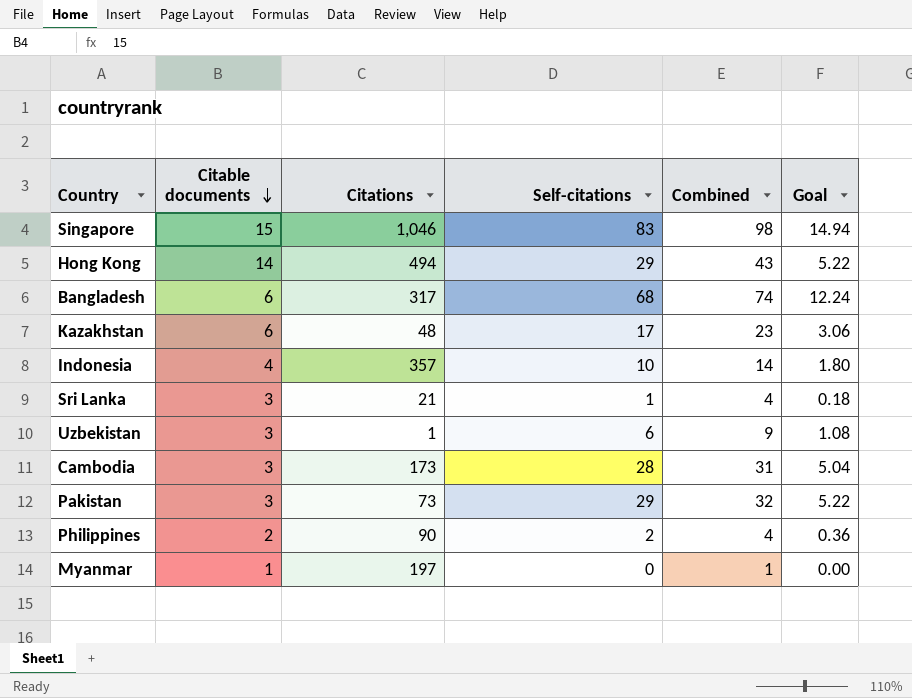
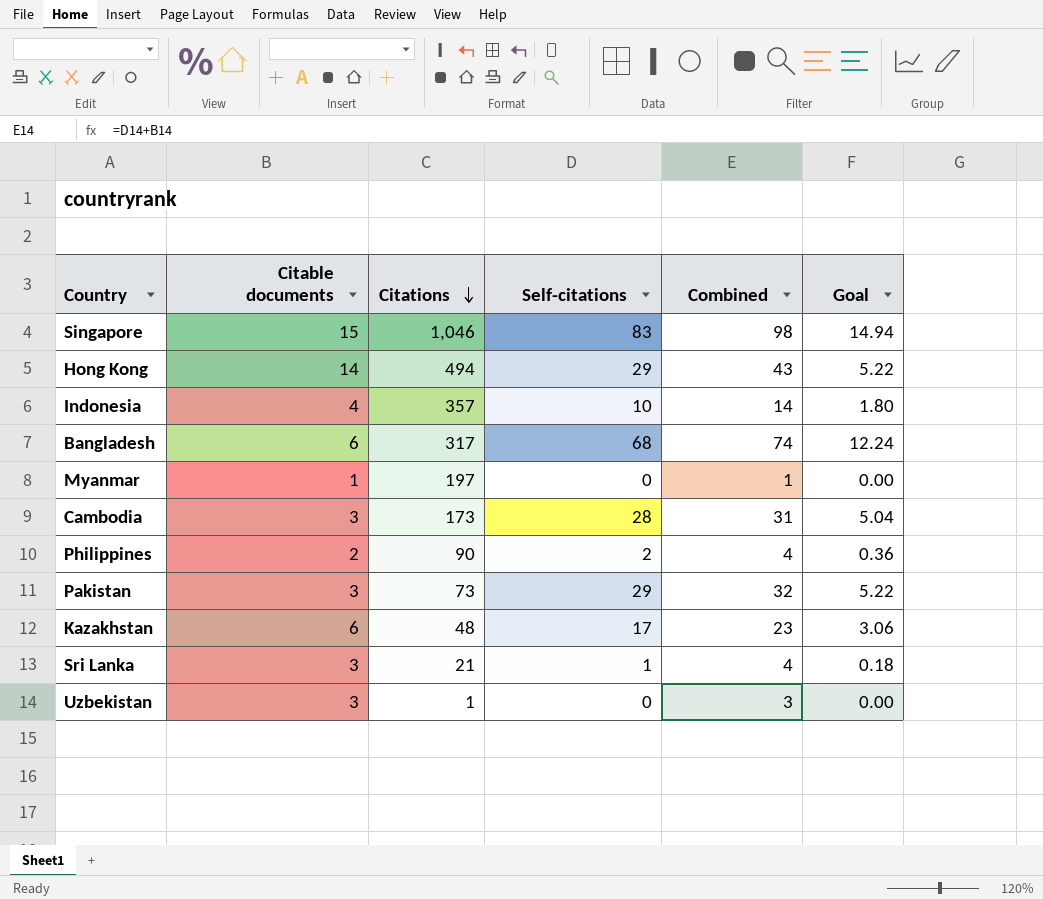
row order: Citable documents descending -> Citations descending
Uzbekistan | Self-citations: 6 -> 0
Uzbekistan | Combined: 9 -> 3
Uzbekistan | Goal: 1.08 -> 0.00

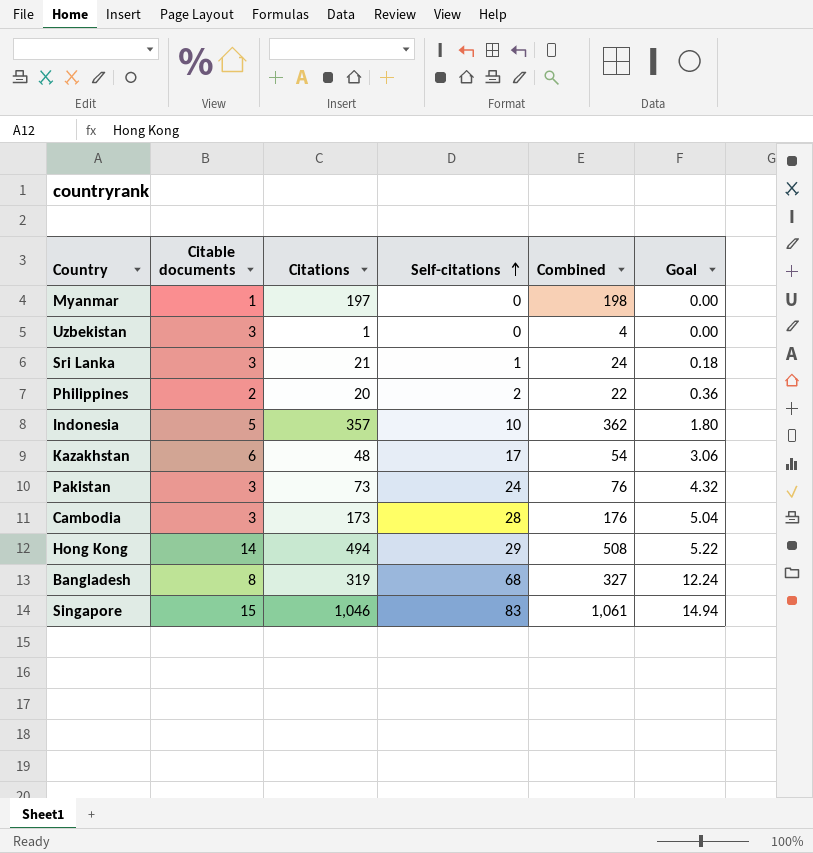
row order: Citations descending -> Self-citations ascending
column Combined | formula: [Citable documents] + [Self-citations] -> [Citable documents] + [Citations]
Philippines | Citations: 90 -> 20
Indonesia | Citable documents: 4 -> 5
Pakistan | Self-citations: 29 -> 24
Pakistan | Goal: 5.22 -> 4.32
Bangladesh | Citable documents: 6 -> 8
Bangladesh | Citations: 317 -> 319

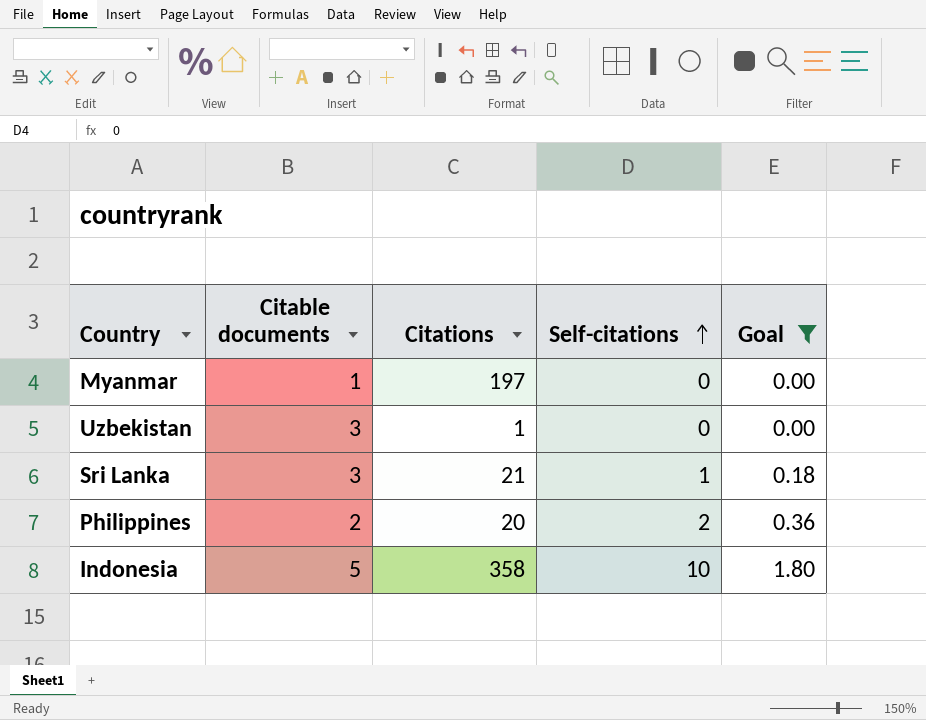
filter: none -> Goal <= 1.80
column Combined | formula: [Citable documents] + [Citations] -> none
Indonesia | Citations: 357 -> 358

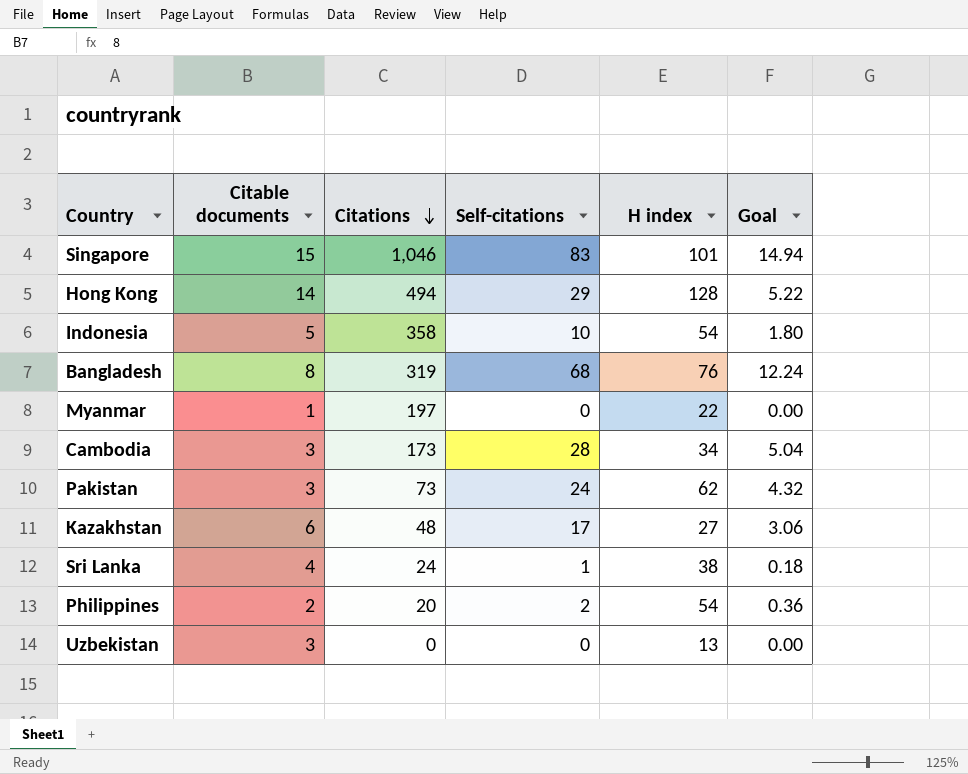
filter: Goal <= 1.80 -> none
row order: Self-citations ascending -> Citations descending
column H index | position: none -> 5
Sri Lanka | Citable documents: 3 -> 4
Sri Lanka | Citations: 21 -> 24
Uzbekistan | Citations: 1 -> 0

